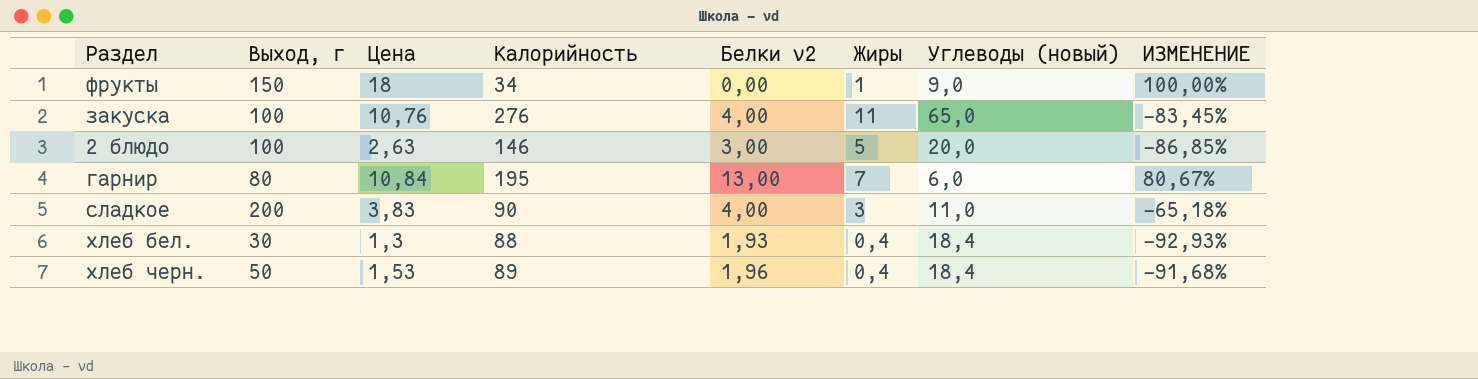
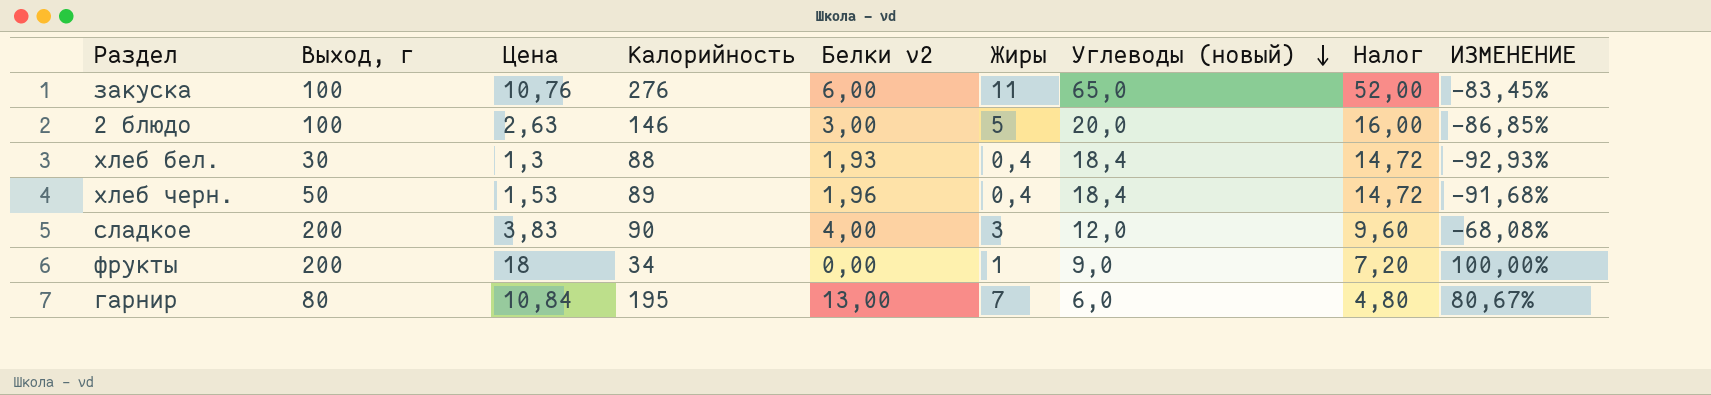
row order: none -> Углеводы (новый) descending
column Налог | formula: none -> [Углеводы (новый)] * 0,8
закуска | Белки v2: 4,00 -> 6,00
сладкое | Углеводы (новый): 11,0 -> 12,0
сладкое | ИЗМЕНЕНИЕ: -65,18% -> -68,08%
фрукты | Выход, г: 150 -> 200

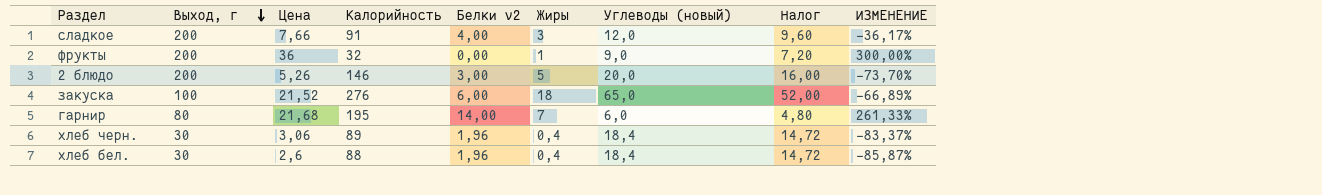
row order: Углеводы (новый) descending -> Выход, г descending
сладкое | Цена: 3,83 -> 7,66
сладкое | Калорийность: 90 -> 91
сладкое | ИЗМЕНЕНИЕ: -68,08% -> -36,17%
фрукты | Цена: 18 -> 36
фрукты | Калорийность: 34 -> 32
фрукты | ИЗМЕНЕНИЕ: 100,00% -> 300,00%
2 блюдо | Выход, г: 100 -> 200
2 блюдо | Цена: 2,63 -> 5,26
2 блюдо | ИЗМЕНЕНИЕ: -86,85% -> -73,70%
закуска | Цена: 10,76 -> 21,52
закуска | Жиры: 11 -> 18
закуска | ИЗМЕНЕНИЕ: -83,45% -> -66,89%
гарнир | Цена: 10,84 -> 21,68
гарнир | Белки v2: 13,00 -> 14,00
гарнир | ИЗМЕНЕНИЕ: 80,67% -> 261,33%
хлеб черн. | Выход, г: 50 -> 30
хлеб черн. | Цена: 1,53 -> 3,06
хлеб черн. | ИЗМЕНЕНИЕ: -91,68% -> -83,37%
хлеб бел. | Цена: 1,3 -> 2,6
хлеб бел. | Белки v2: 1,93 -> 1,96
хлеб бел. | ИЗМЕНЕНИЕ: -92,93% -> -85,87%

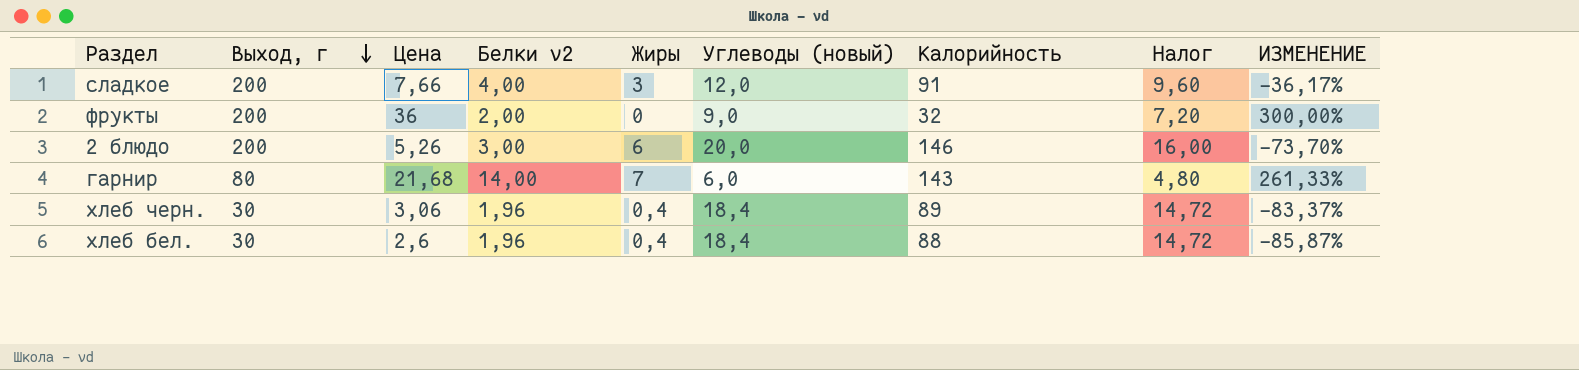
column Калорийность | position: 4 -> 7
row закуска: 100 | 21,52 | 276 | 6,00 | 18 | 65,0 | 52,00 | -66,89% -> none
фрукты | Белки v2: 0,00 -> 2,00
фрукты | Жиры: 1 -> 0
2 блюдо | Жиры: 5 -> 6
гарнир | Калорийность: 195 -> 143

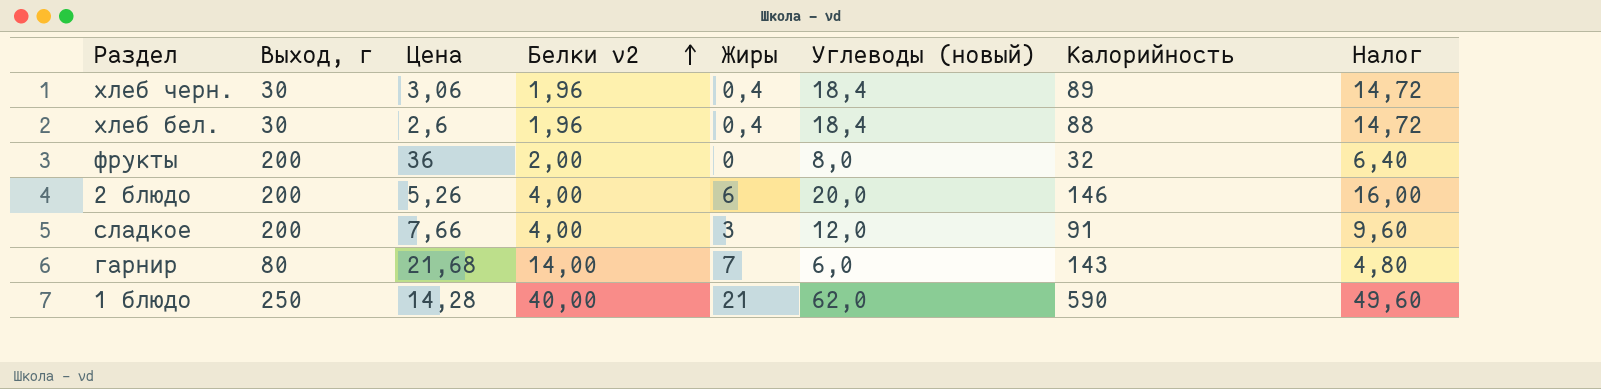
row order: Выход, г descending -> Белки v2 ascending
column ИЗМЕНЕНИЕ | formula: ([Цена] - [Углеводы (новый)]) / [Углеводы (новый)] -> none
фрукты | Углеводы (новый): 9,0 -> 8,0
фрукты | Налог: 7,20 -> 6,40
2 блюдо | Белки v2: 3,00 -> 4,00
row 1 блюдо: none -> 250 | 14,28 | 40,00 | 21 | 62,0 | 590 | 49,60

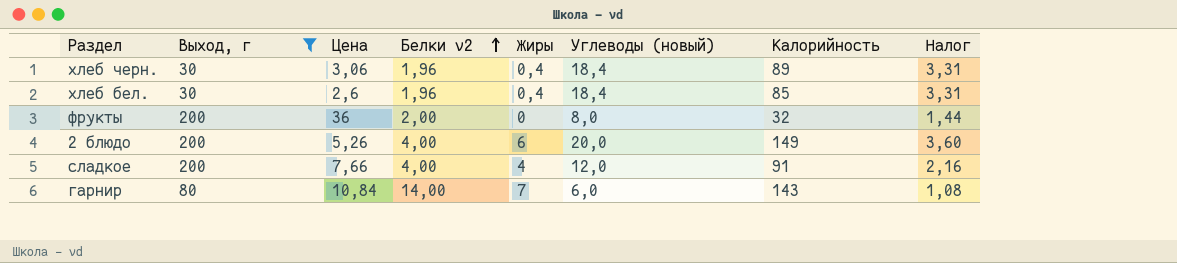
filter: none -> Выход, г != 250
column Налог | formula: [Углеводы (новый)] * 0,8 -> [Углеводы (новый)] * 0,18
хлеб бел. | Калорийность: 88 -> 85
2 блюдо | Калорийность: 146 -> 149
сладкое | Жиры: 3 -> 4
гарнир | Цена: 21,68 -> 10,84

